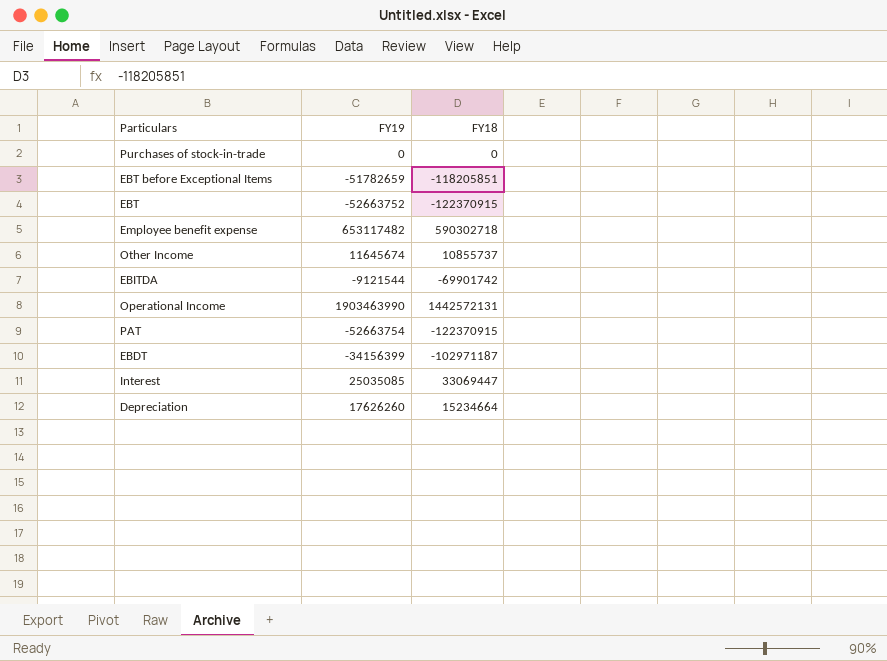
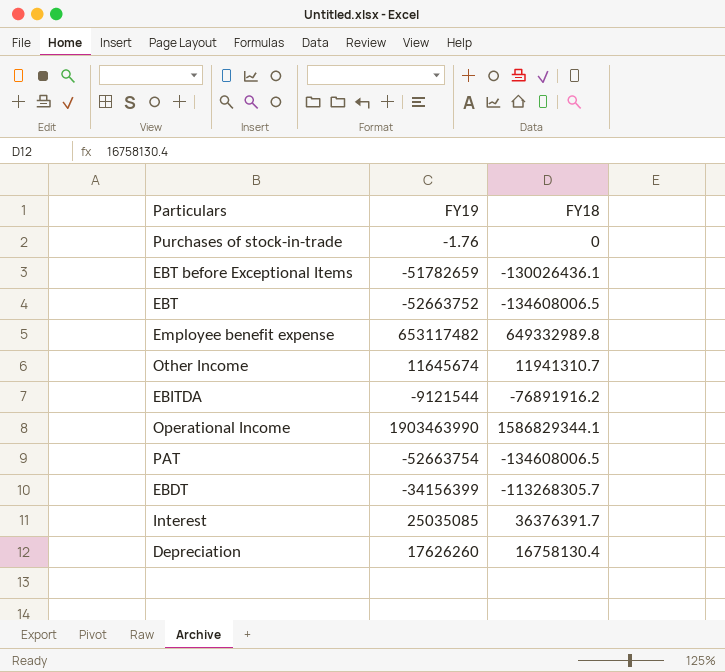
Purchases of stock-in-trade | FY19: 0 -> -1.76
EBT before Exceptional Items | FY18: -118205851 -> -130026436.1
EBT | FY18: -122370915 -> -134608006.5
Employee benefit expense | FY18: 590302718 -> 649332989.8
Other Income | FY18: 10855737 -> 11941310.7
EBITDA | FY18: -69901742 -> -76891916.2
Operational Income | FY18: 1442572131 -> 1586829344.1
PAT | FY18: -122370915 -> -134608006.5
EBDT | FY18: -102971187 -> -113268305.7
Interest | FY18: 33069447 -> 36376391.7
Depreciation | FY18: 15234664 -> 16758130.4

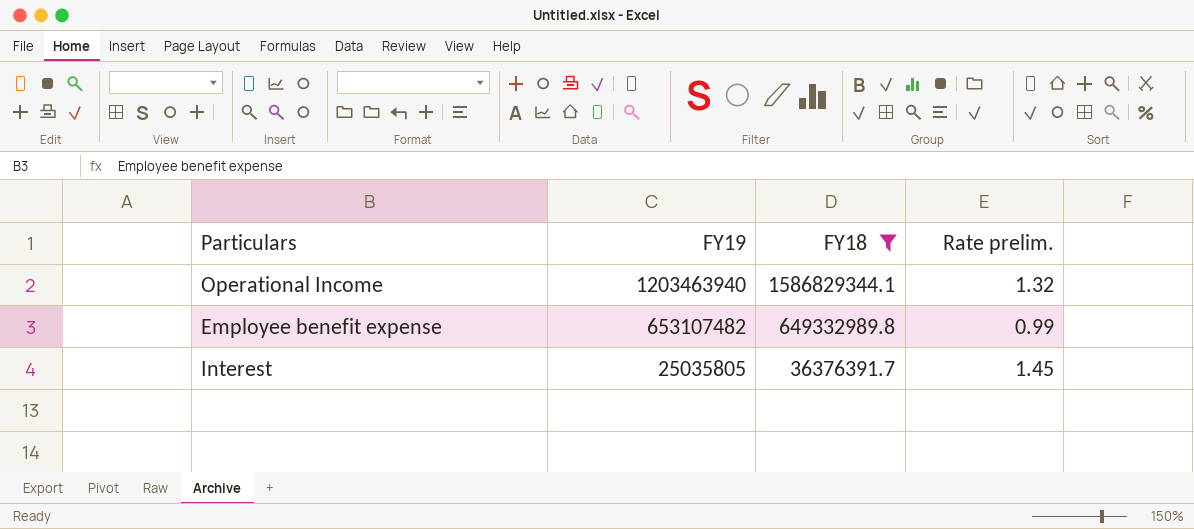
filter: none -> FY18 >= 36376391.7
row order: none -> FY19 descending
column Rate prelim. | formula: none -> [FY18] / [FY19]
Operational Income | FY19: 1903463990 -> 1203463940
Employee benefit expense | FY19: 653117482 -> 653107482
Interest | FY19: 25035085 -> 25035805

